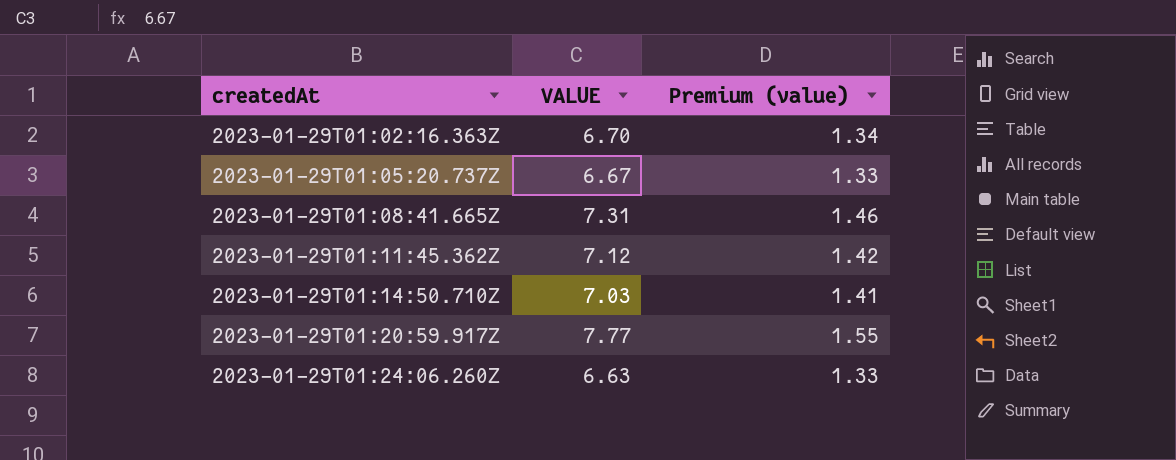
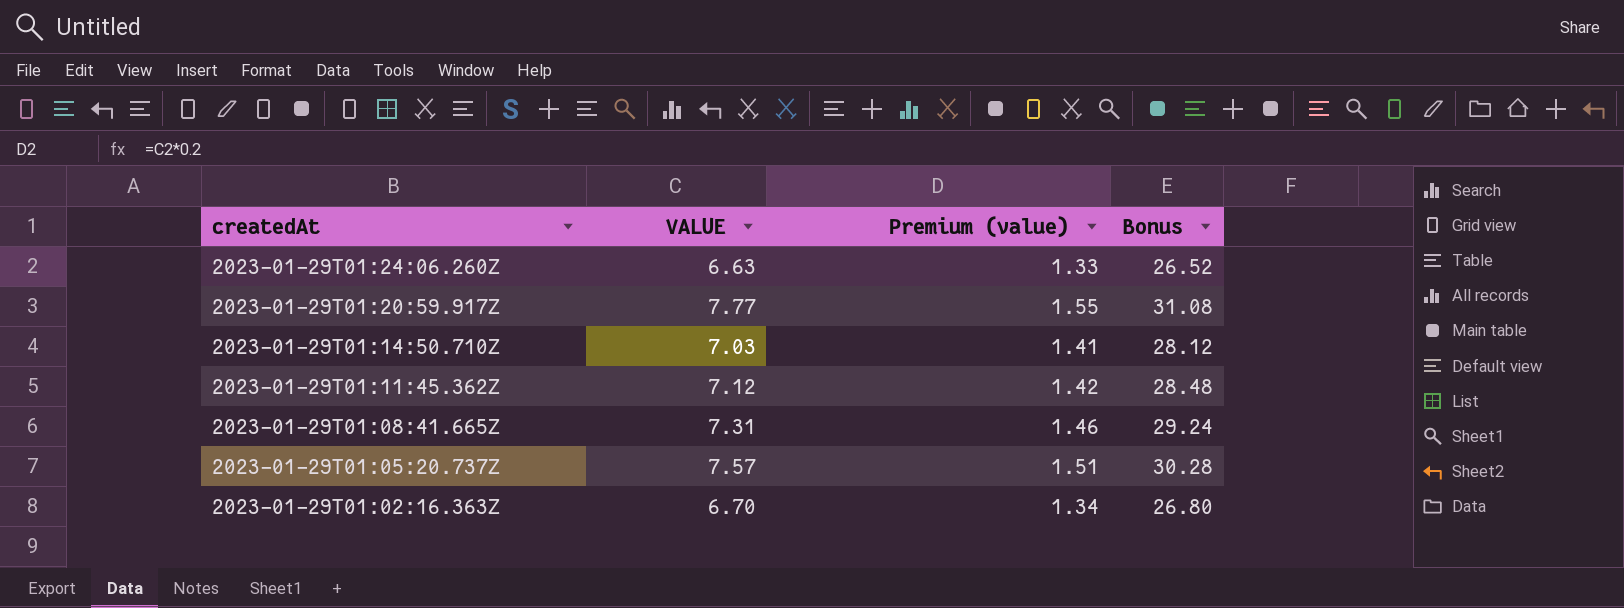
row order: createdAt ascending -> createdAt descending
column Bonus | formula: none -> [VALUE] * 4
2023-01-29T01:05:20.737Z | VALUE: 6.67 -> 7.57
2023-01-29T01:05:20.737Z | Premium (value): 1.33 -> 1.51

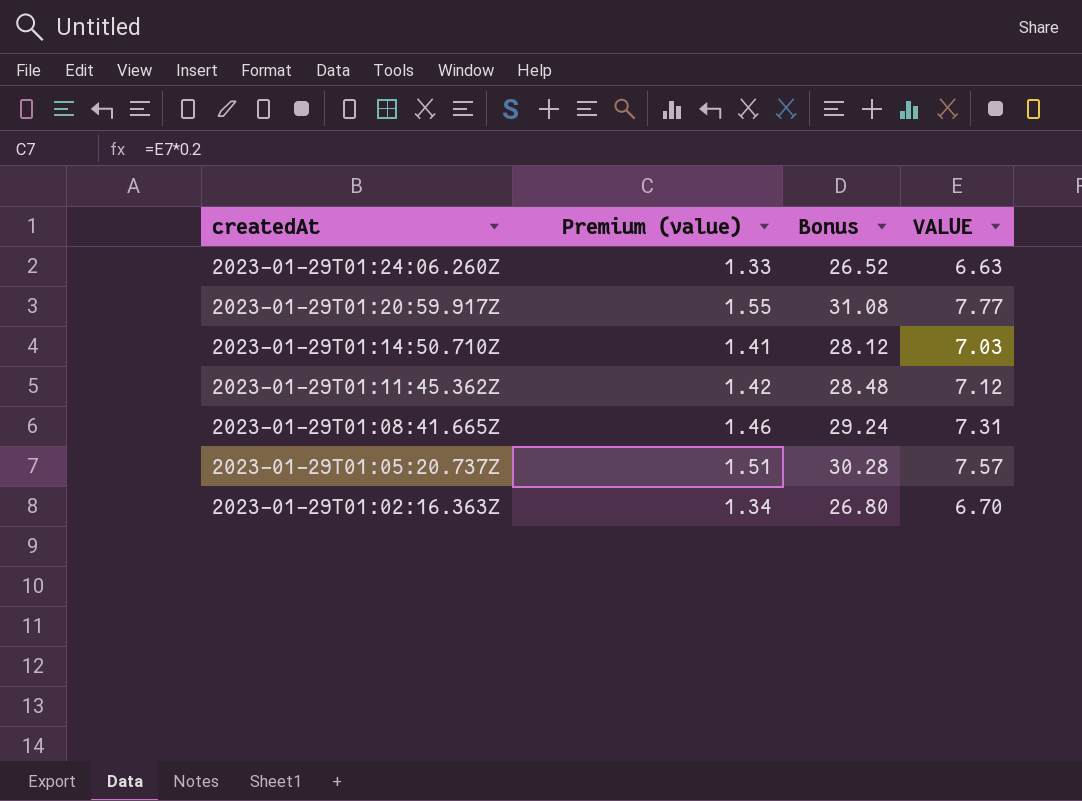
column VALUE | position: 2 -> 4

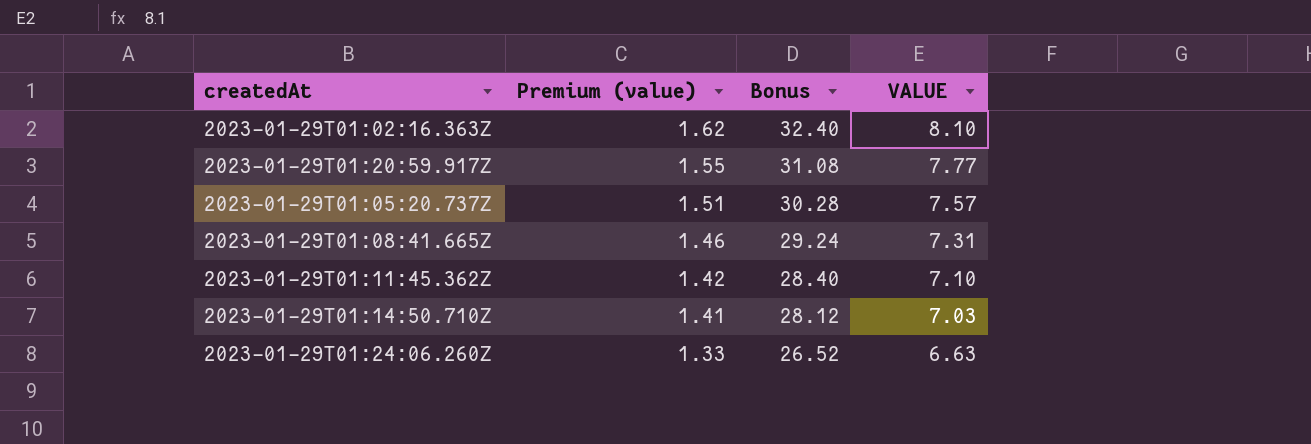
row order: createdAt descending -> Premium (value) descending
2023-01-29T01:02:16.363Z | Premium (value): 1.34 -> 1.62
2023-01-29T01:02:16.363Z | Bonus: 26.80 -> 32.40
2023-01-29T01:02:16.363Z | VALUE: 6.70 -> 8.10
2023-01-29T01:11:45.362Z | Bonus: 28.48 -> 28.40
2023-01-29T01:11:45.362Z | VALUE: 7.12 -> 7.10

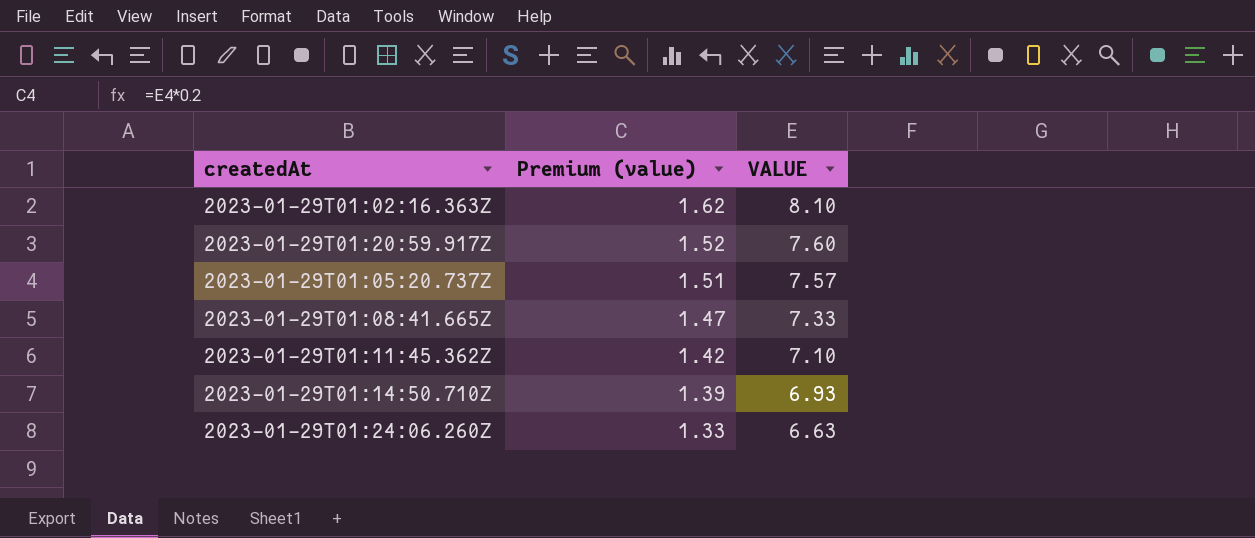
column Bonus | formula: [VALUE] * 4 -> none
2023-01-29T01:20:59.917Z | Premium (value): 1.55 -> 1.52
2023-01-29T01:20:59.917Z | VALUE: 7.77 -> 7.60
2023-01-29T01:08:41.665Z | Premium (value): 1.46 -> 1.47
2023-01-29T01:08:41.665Z | VALUE: 7.31 -> 7.33
2023-01-29T01:14:50.710Z | Premium (value): 1.41 -> 1.39
2023-01-29T01:14:50.710Z | VALUE: 7.03 -> 6.93

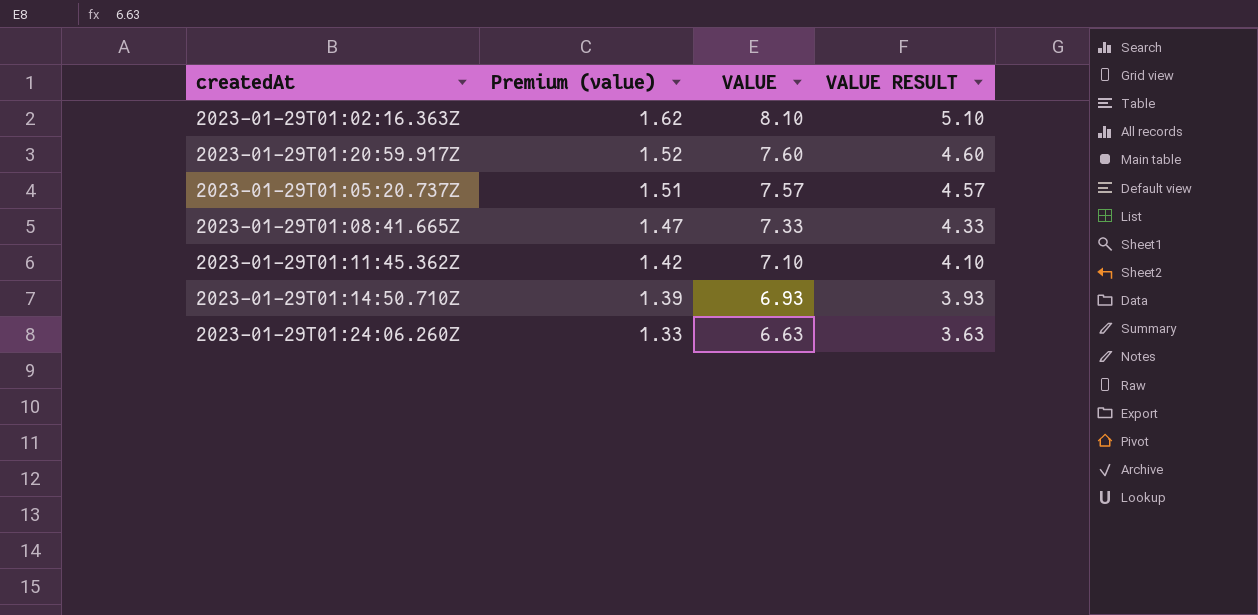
column VALUE RESULT | formula: none -> [VALUE] - 3

